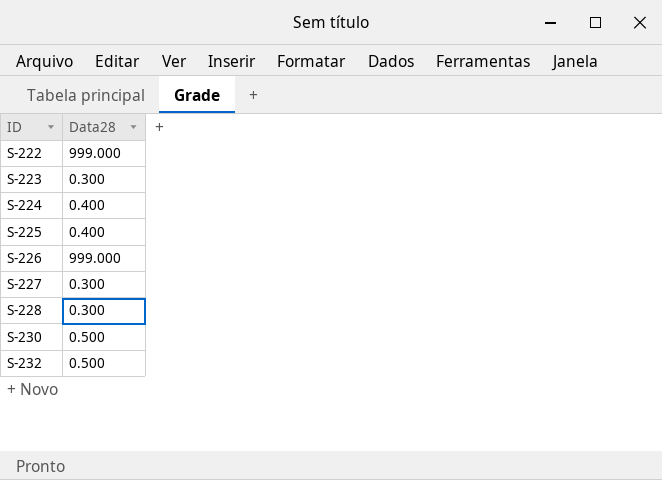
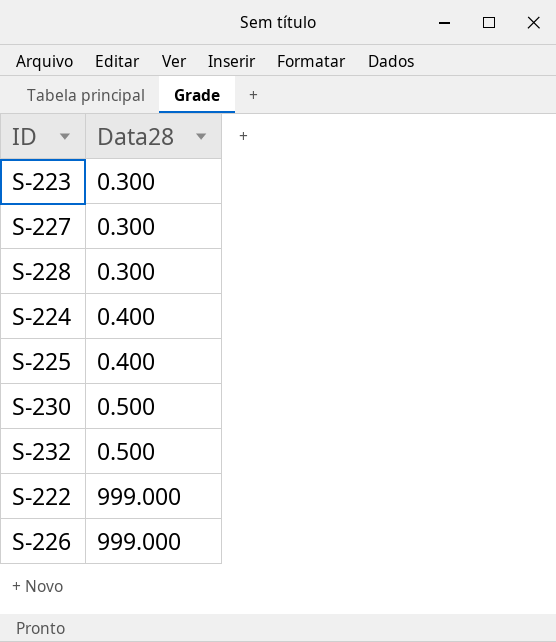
row order: ID ascending -> Data28 ascending

